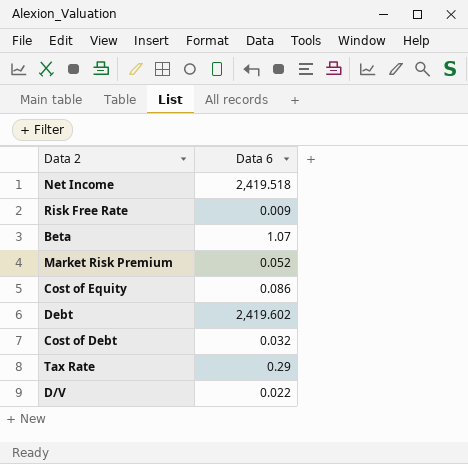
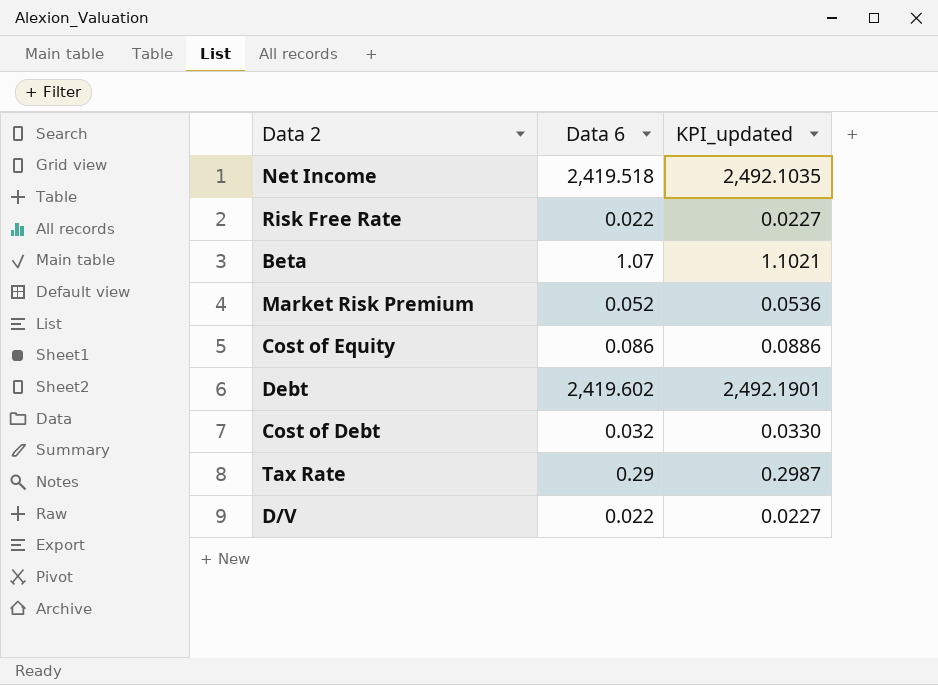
column KPI_updated | formula: none -> [Data 6] * 1.03
Risk Free Rate | Data 6: 0.009 -> 0.022

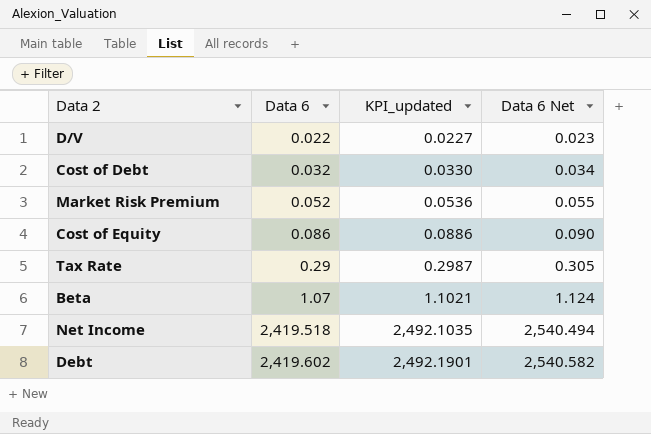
row order: none -> Data 6 ascending
column Data 6 Net | formula: none -> [Data 6] * 1.05
row Risk Free Rate: 0.022 | 0.0227 -> none

